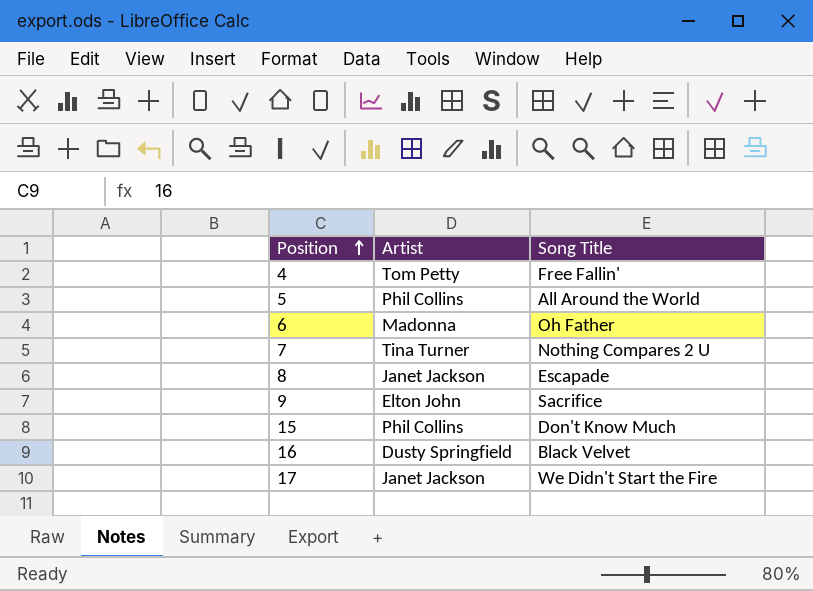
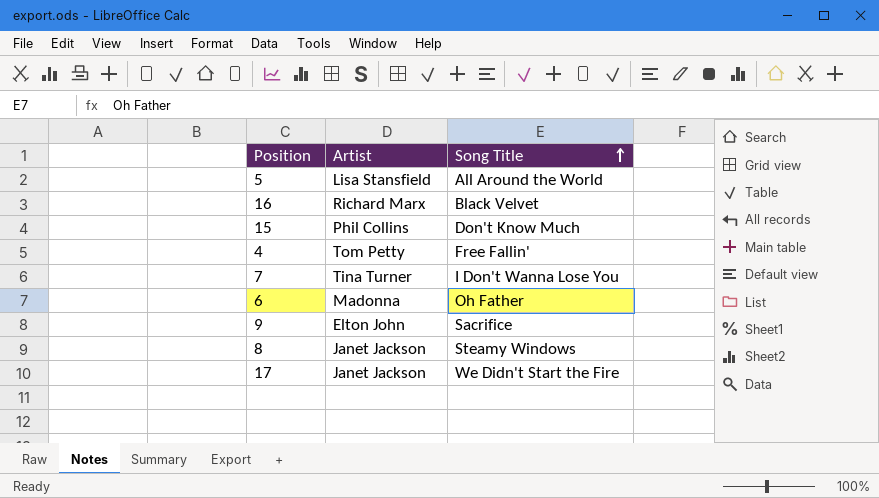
row order: Position ascending -> Song Title ascending
5 | Artist: Phil Collins -> Lisa Stansfield
16 | Artist: Dusty Springfield -> Richard Marx
7 | Song Title: Nothing Compares 2 U -> I Don't Wanna Lose You
8 | Song Title: Escapade -> Steamy Windows

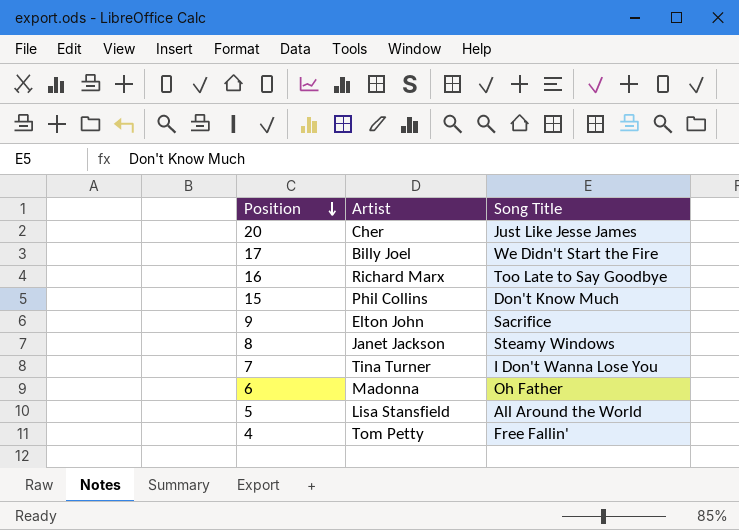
row order: Song Title ascending -> Position descending
row 20: none -> Cher | Just Like Jesse James
17 | Artist: Janet Jackson -> Billy Joel
16 | Song Title: Black Velvet -> Too Late to Say Goodbye

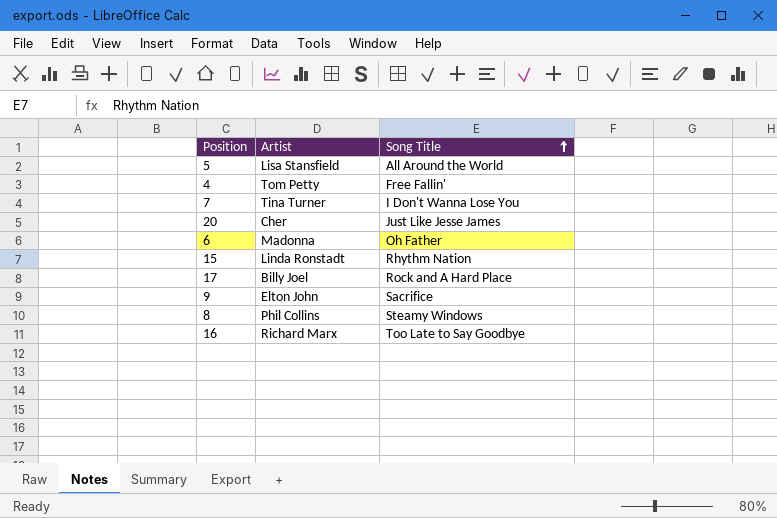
row order: Position descending -> Song Title ascending
15 | Artist: Phil Collins -> Linda Ronstadt
15 | Song Title: Don't Know Much -> Rhythm Nation
17 | Song Title: We Didn't Start the Fire -> Rock and A Hard Place
8 | Artist: Janet Jackson -> Phil Collins

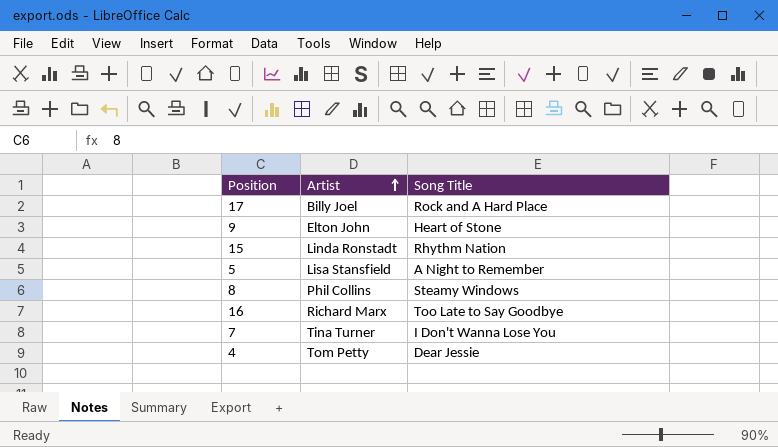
row order: Song Title ascending -> Artist ascending
row 20: Cher | Just Like Jesse James -> none
row 6: Madonna | Oh Father -> none
9 | Song Title: Sacrifice -> Heart of Stone
5 | Song Title: All Around the World -> A Night to Remember
4 | Song Title: Free Fallin' -> Dear Jessie

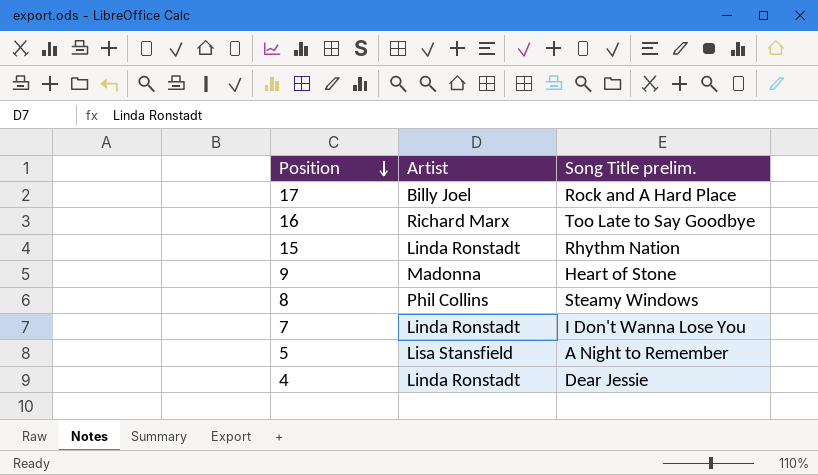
row order: Artist ascending -> Position descending
column name: Song Title -> Song Title prelim.
9 | Artist: Elton John -> Madonna
7 | Artist: Tina Turner -> Linda Ronstadt
4 | Artist: Tom Petty -> Linda Ronstadt

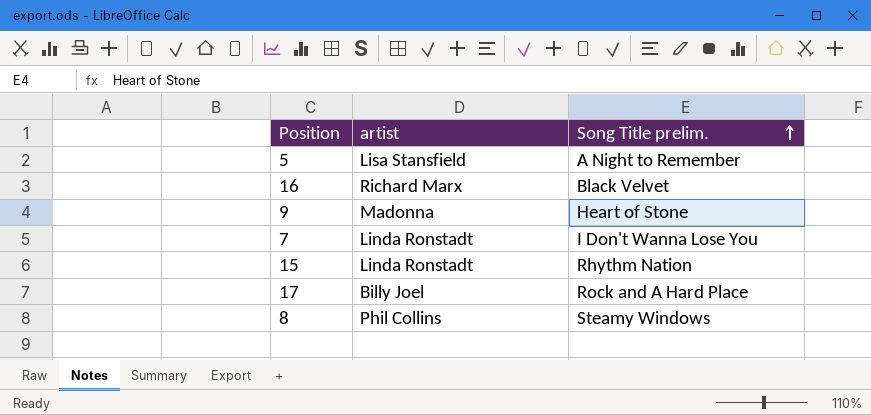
row order: Position descending -> Song Title prelim. ascending
column name: Artist -> artist
row 4: Linda Ronstadt | Dear Jessie -> none
16 | Song Title prelim.: Too Late to Say Goodbye -> Black Velvet

